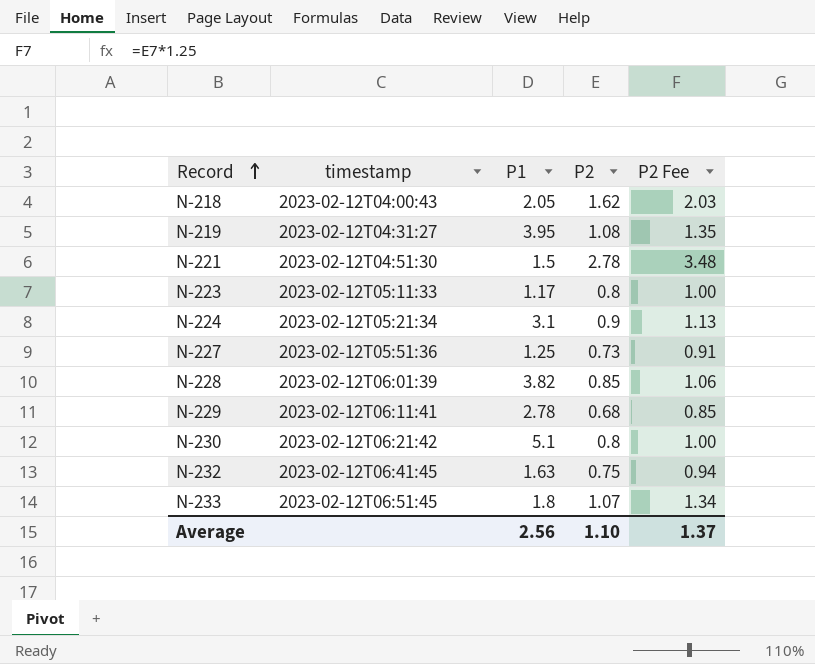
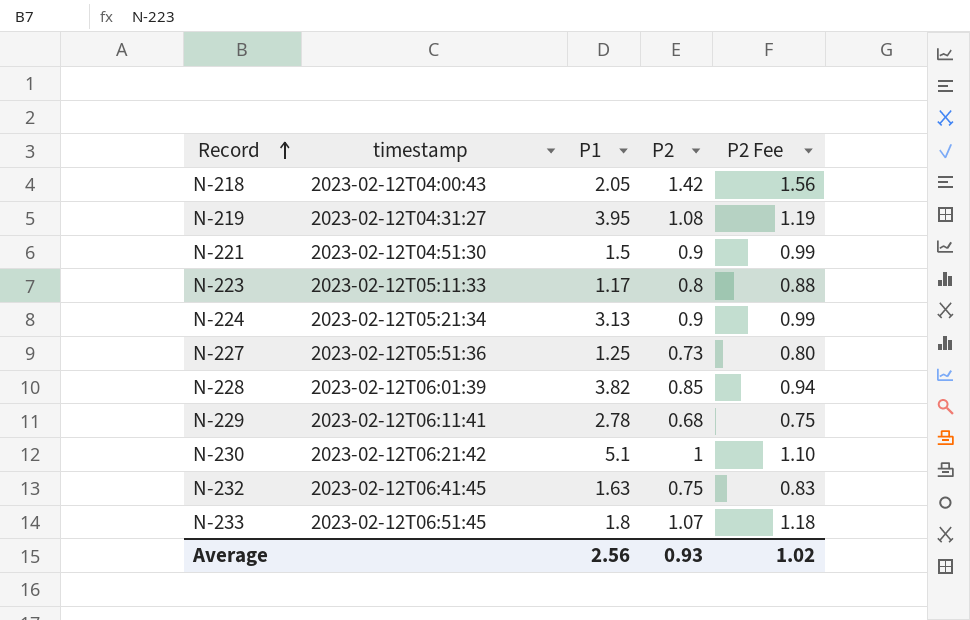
column P2 Fee | formula: [P2] * 1.25 -> [P2] * 1.1
N-218 | P2: 1.62 -> 1.42
N-221 | P2: 2.78 -> 0.9
N-224 | P1: 3.1 -> 3.13
N-230 | P2: 0.8 -> 1
Average | P2: 1.10 -> 0.93
Average | P2 Fee: 1.37 -> 1.02

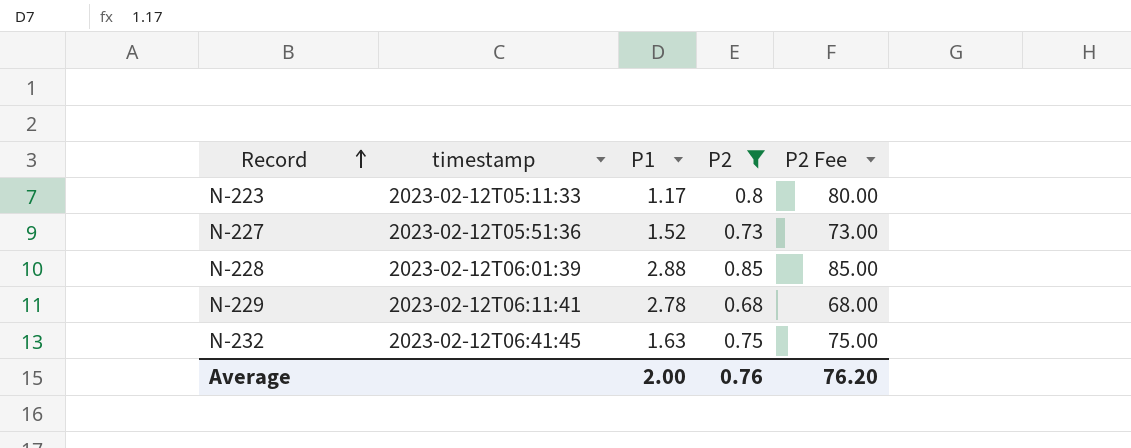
filter: none -> P2 <= 0.85
column P2 Fee | formula: [P2] * 1.1 -> [P2] * 100
N-227 | P1: 1.25 -> 1.52
N-228 | P1: 3.82 -> 2.88
Average | P1: 2.56 -> 2.00
Average | P2: 0.93 -> 0.76
Average | P2 Fee: 1.02 -> 76.20

